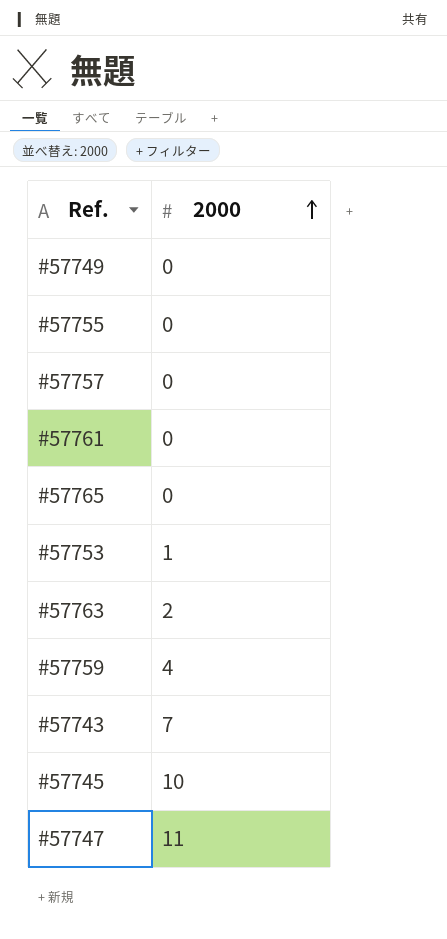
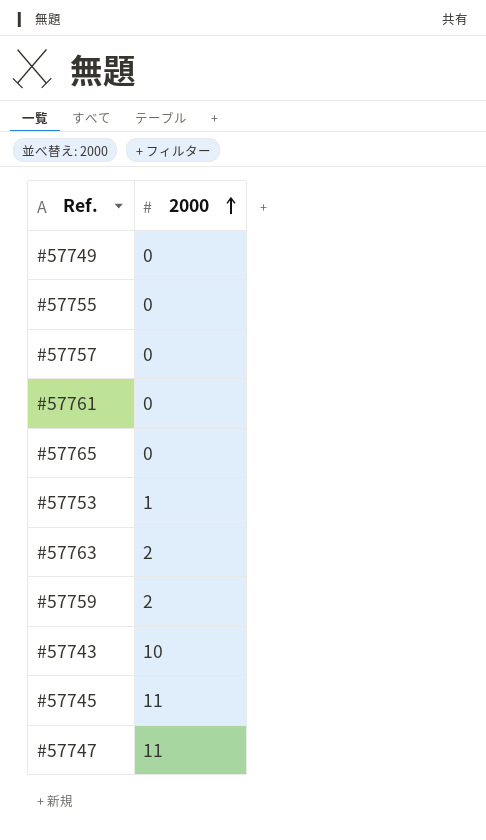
#57759 | 2000: 4 -> 2
#57743 | 2000: 7 -> 10
#57745 | 2000: 10 -> 11

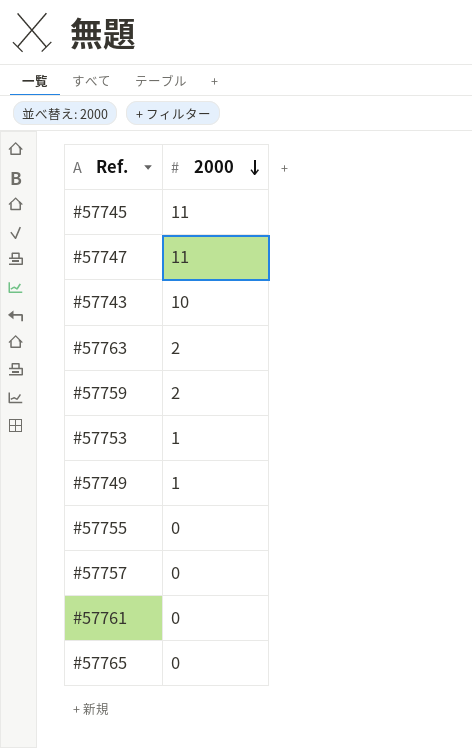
row order: 2000 ascending -> 2000 descending
#57749 | 2000: 0 -> 1

